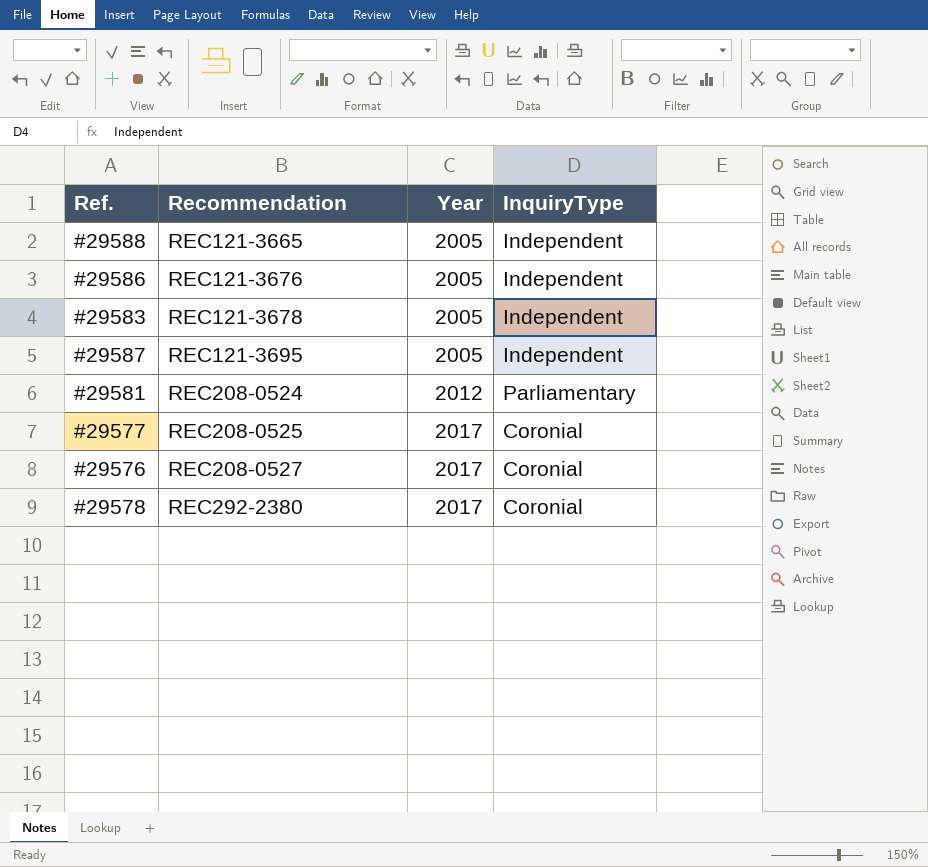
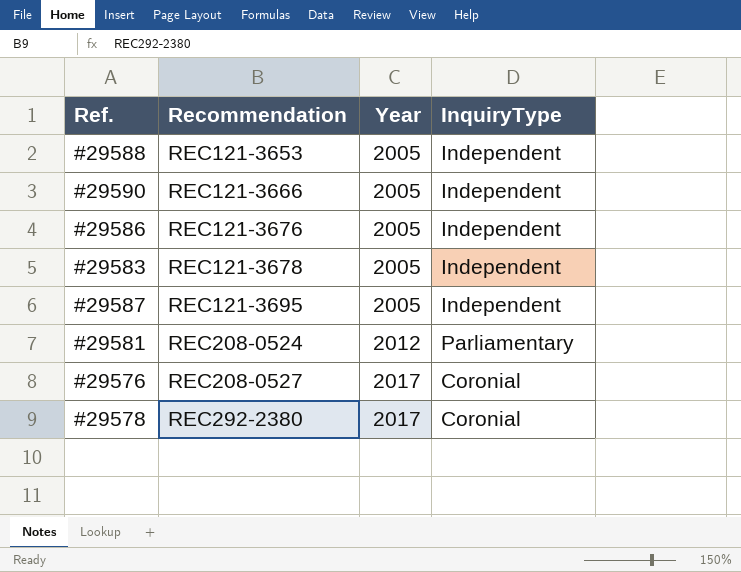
row #29577: REC208-0525 | 2017 | Coronial -> none
#29588 | Recommendation: REC121-3665 -> REC121-3653
row #29590: none -> REC121-3666 | 2005 | Independent

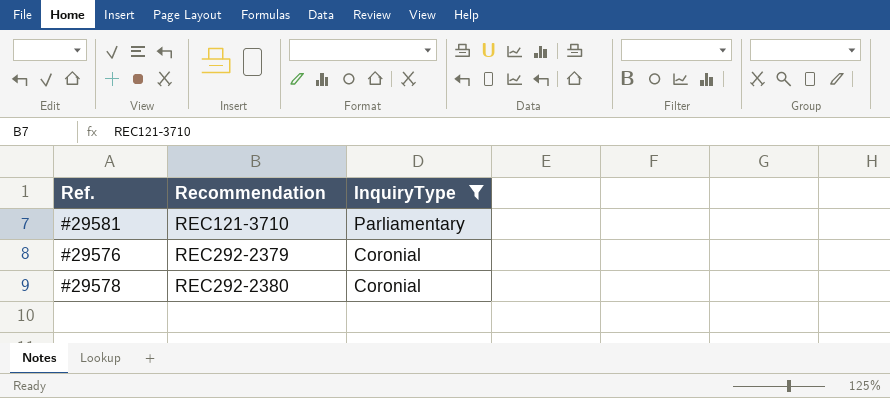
filter: none -> InquiryType != Independent
column Year | position: 3 -> none
#29581 | Recommendation: REC208-0524 -> REC121-3710
#29576 | Recommendation: REC208-0527 -> REC292-2379

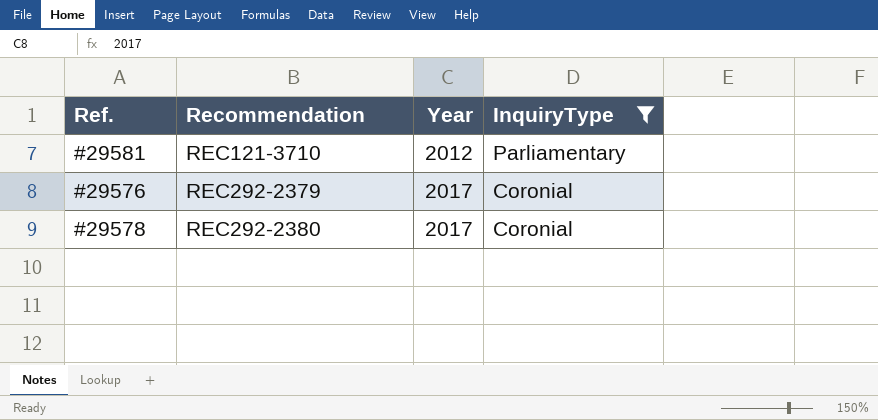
column Year | position: none -> 3

